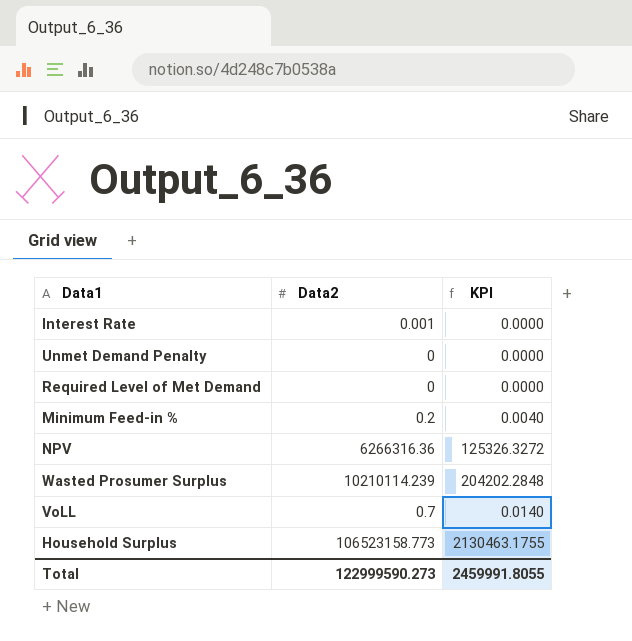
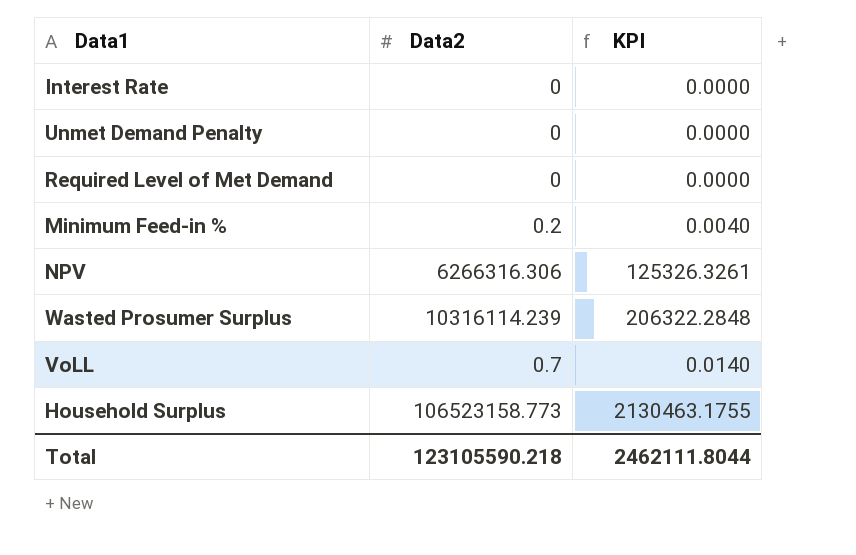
Interest Rate | Data2: 0.001 -> 0
NPV | Data2: 6266316.36 -> 6266316.306
NPV | KPI: 125326.3272 -> 125326.3261
Wasted Prosumer Surplus | Data2: 10210114.239 -> 10316114.239
Wasted Prosumer Surplus | KPI: 204202.2848 -> 206322.2848
Total | Data2: 122999590.273 -> 123105590.218
Total | KPI: 2459991.8055 -> 2462111.8044

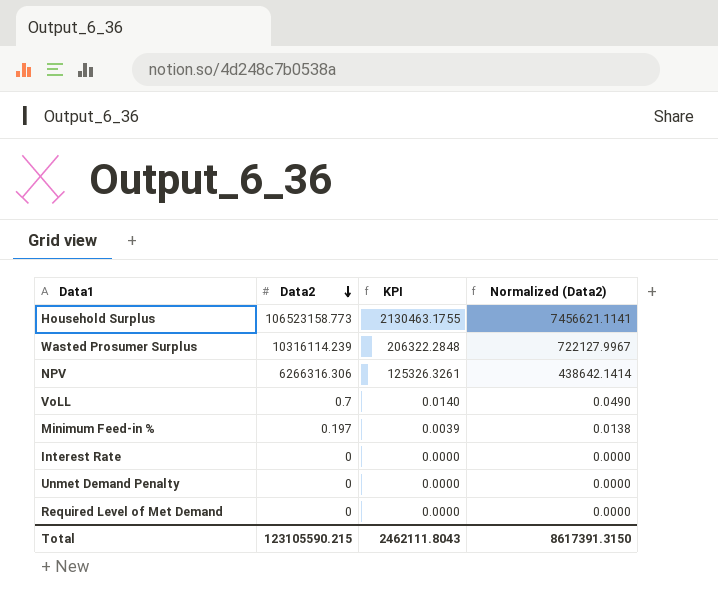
row order: none -> Data2 descending
column Normalized (Data2) | formula: none -> [Data2] * 0.07
Minimum Feed-in % | Data2: 0.2 -> 0.197
Minimum Feed-in % | KPI: 0.0040 -> 0.0039
Total | Data2: 123105590.218 -> 123105590.215
Total | KPI: 2462111.8044 -> 2462111.8043

